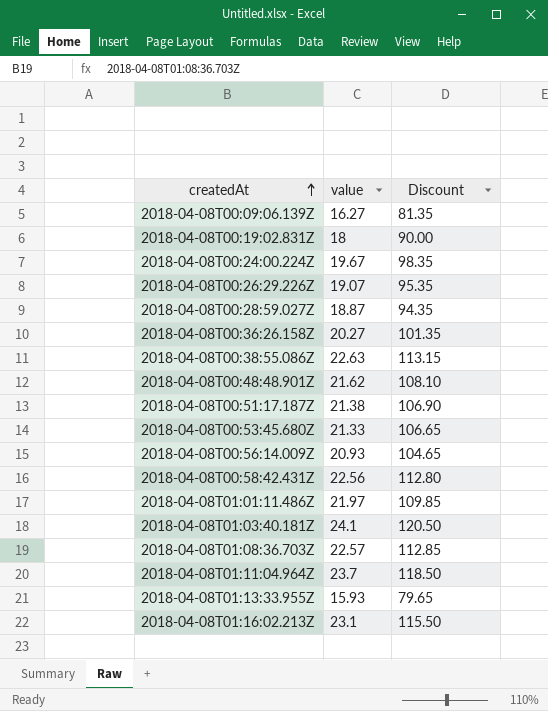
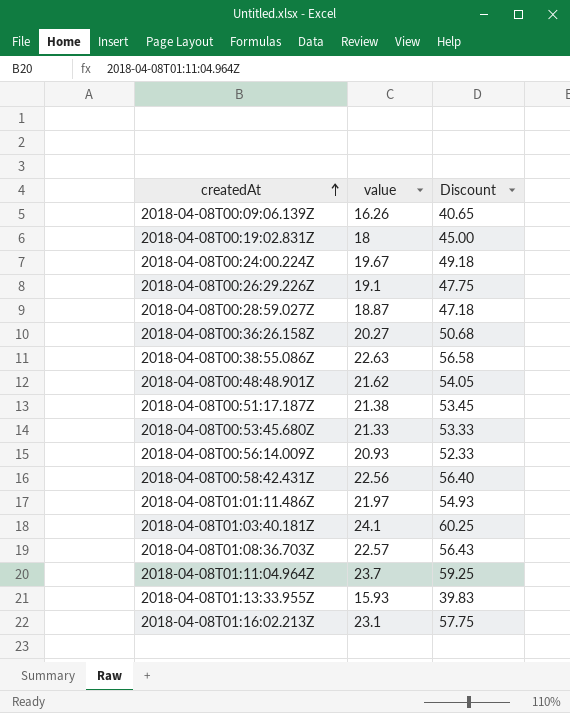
column Discount | formula: [value] * 5 -> [value] * 2.5
2018-04-08T00:09:06.139Z | value: 16.27 -> 16.26
2018-04-08T00:26:29.226Z | value: 19.07 -> 19.1

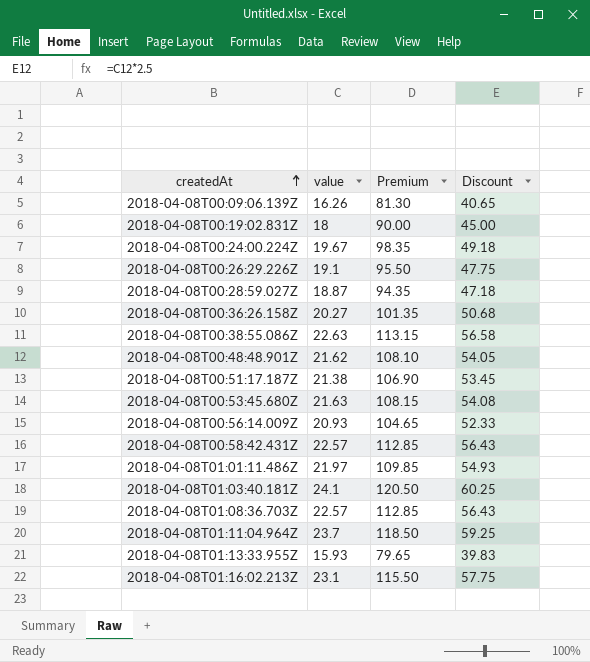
column Premium | formula: none -> [value] * 5
2018-04-08T00:53:45.680Z | value: 21.33 -> 21.63
2018-04-08T00:53:45.680Z | Discount: 53.33 -> 54.08
2018-04-08T00:58:42.431Z | value: 22.56 -> 22.57
2018-04-08T00:58:42.431Z | Discount: 56.40 -> 56.43

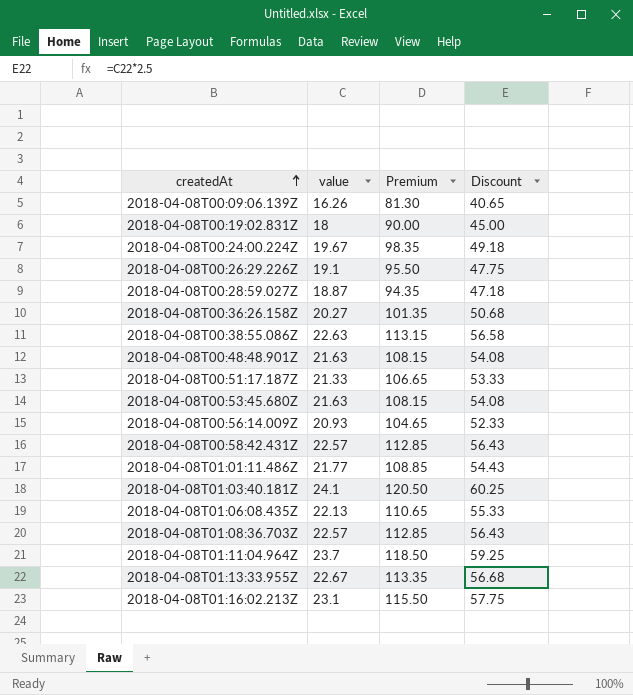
2018-04-08T00:48:48.901Z | value: 21.62 -> 21.63
2018-04-08T00:48:48.901Z | Premium: 108.10 -> 108.15
2018-04-08T00:48:48.901Z | Discount: 54.05 -> 54.08
2018-04-08T00:51:17.187Z | value: 21.38 -> 21.33
2018-04-08T00:51:17.187Z | Premium: 106.90 -> 106.65
2018-04-08T00:51:17.187Z | Discount: 53.45 -> 53.33
2018-04-08T01:01:11.486Z | value: 21.97 -> 21.77
2018-04-08T01:01:11.486Z | Premium: 109.85 -> 108.85
2018-04-08T01:01:11.486Z | Discount: 54.93 -> 54.43
row 2018-04-08T01:06:08.435Z: none -> 22.13 | 110.65 | 55.33
2018-04-08T01:13:33.955Z | value: 15.93 -> 22.67
2018-04-08T01:13:33.955Z | Premium: 79.65 -> 113.35
2018-04-08T01:13:33.955Z | Discount: 39.83 -> 56.68

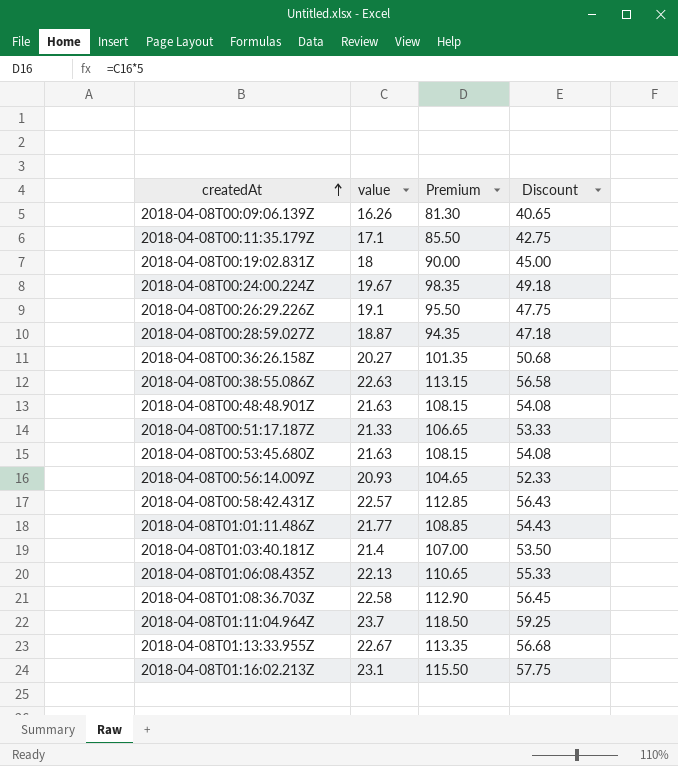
row 2018-04-08T00:11:35.179Z: none -> 17.1 | 85.50 | 42.75
2018-04-08T01:03:40.181Z | value: 24.1 -> 21.4
2018-04-08T01:03:40.181Z | Premium: 120.50 -> 107.00
2018-04-08T01:03:40.181Z | Discount: 60.25 -> 53.50
2018-04-08T01:08:36.703Z | value: 22.57 -> 22.58
2018-04-08T01:08:36.703Z | Premium: 112.85 -> 112.90
2018-04-08T01:08:36.703Z | Discount: 56.43 -> 56.45

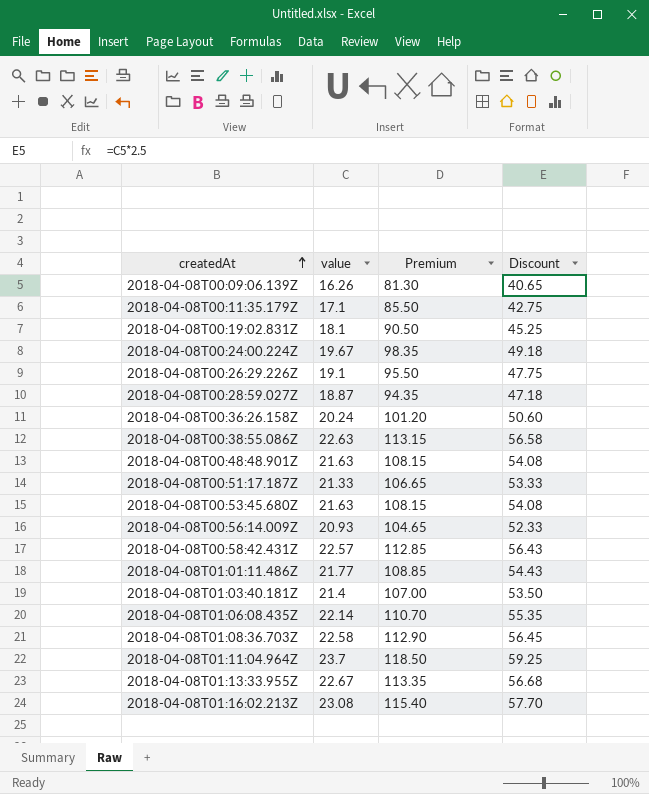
2018-04-08T00:19:02.831Z | value: 18 -> 18.1
2018-04-08T00:19:02.831Z | Premium: 90.00 -> 90.50
2018-04-08T00:19:02.831Z | Discount: 45.00 -> 45.25
2018-04-08T00:36:26.158Z | value: 20.27 -> 20.24
2018-04-08T00:36:26.158Z | Premium: 101.35 -> 101.20
2018-04-08T00:36:26.158Z | Discount: 50.68 -> 50.60
2018-04-08T01:06:08.435Z | value: 22.13 -> 22.14
2018-04-08T01:06:08.435Z | Premium: 110.65 -> 110.70
2018-04-08T01:06:08.435Z | Discount: 55.33 -> 55.35
2018-04-08T01:16:02.213Z | value: 23.1 -> 23.08
2018-04-08T01:16:02.213Z | Premium: 115.50 -> 115.40
2018-04-08T01:16:02.213Z | Discount: 57.75 -> 57.70

